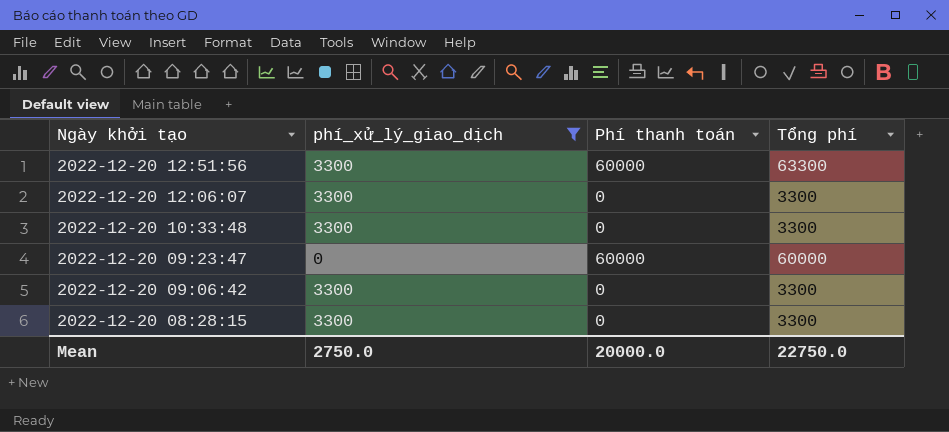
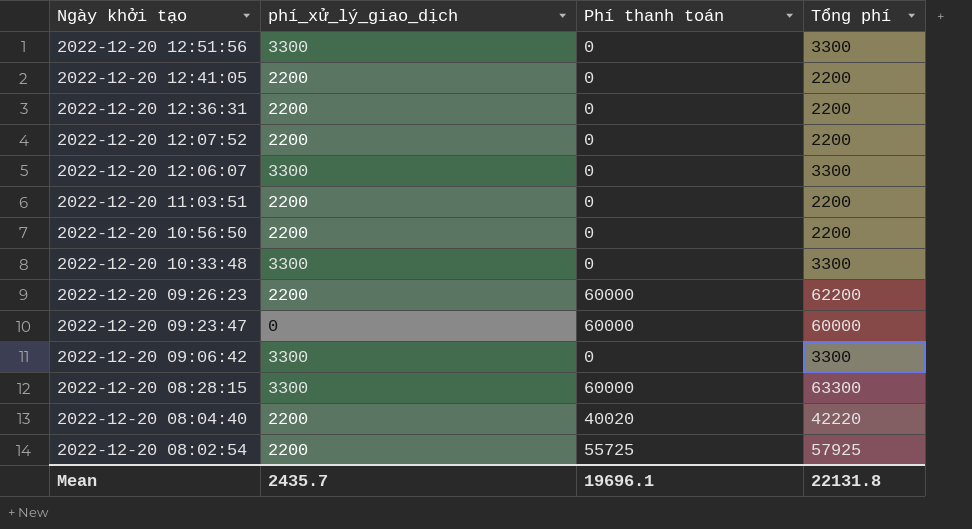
filter: phí_xử_lý_giao_dịch != 2200 -> none
2022-12-20 12:51:56 | Phí thanh toán: 60000 -> 0
2022-12-20 12:51:56 | Tổng phí: 63300 -> 3300
2022-12-20 08:28:15 | Phí thanh toán: 0 -> 60000
2022-12-20 08:28:15 | Tổng phí: 3300 -> 63300
Mean | phí_xử_lý_giao_dịch: 2750.0 -> 2435.7
Mean | Phí thanh toán: 20000.0 -> 19696.1
Mean | Tổng phí: 22750.0 -> 22131.8

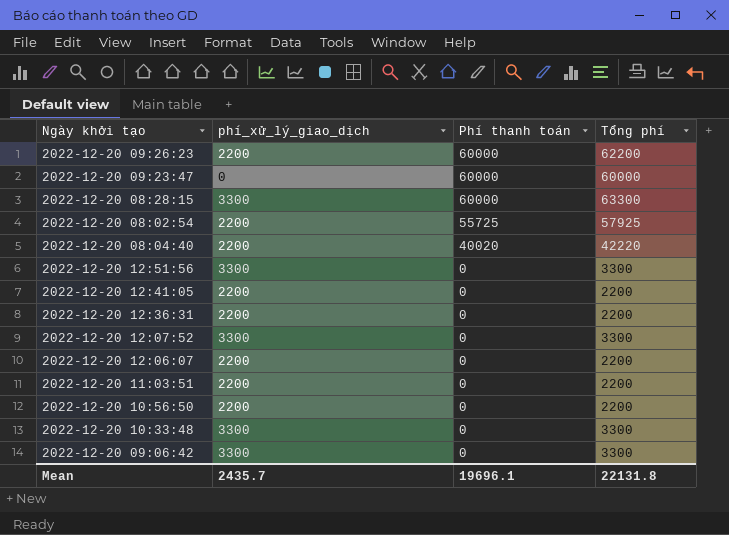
row order: Ngày khởi tạo descending -> Phí thanh toán descending
2022-12-20 12:07:52 | phí_xử_lý_giao_dịch: 2200 -> 3300
2022-12-20 12:07:52 | Tổng phí: 2200 -> 3300
2022-12-20 12:06:07 | phí_xử_lý_giao_dịch: 3300 -> 2200
2022-12-20 12:06:07 | Tổng phí: 3300 -> 2200

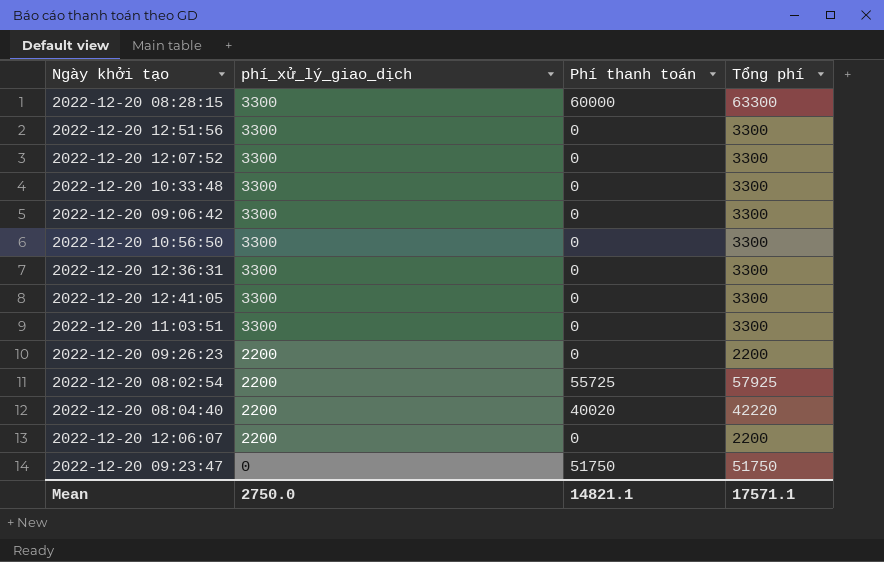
row order: Phí thanh toán descending -> phí_xử_lý_giao_dịch descending
2022-12-20 10:56:50 | phí_xử_lý_giao_dịch: 2200 -> 3300
2022-12-20 10:56:50 | Tổng phí: 2200 -> 3300
2022-12-20 12:36:31 | phí_xử_lý_giao_dịch: 2200 -> 3300
2022-12-20 12:36:31 | Tổng phí: 2200 -> 3300
2022-12-20 12:41:05 | phí_xử_lý_giao_dịch: 2200 -> 3300
2022-12-20 12:41:05 | Tổng phí: 2200 -> 3300
2022-12-20 11:03:51 | phí_xử_lý_giao_dịch: 2200 -> 3300
2022-12-20 11:03:51 | Tổng phí: 2200 -> 3300
2022-12-20 09:26:23 | Phí thanh toán: 60000 -> 0
2022-12-20 09:26:23 | Tổng phí: 62200 -> 2200
2022-12-20 09:23:47 | Phí thanh toán: 60000 -> 51750
2022-12-20 09:23:47 | Tổng phí: 60000 -> 51750
Mean | phí_xử_lý_giao_dịch: 2435.7 -> 2750.0
Mean | Phí thanh toán: 19696.1 -> 14821.1
Mean | Tổng phí: 22131.8 -> 17571.1

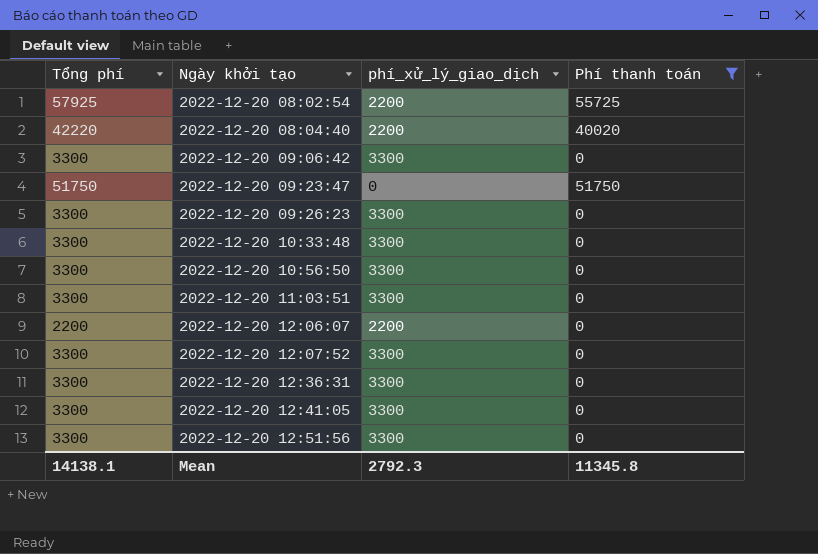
filter: none -> Phí thanh toán != 60000
row order: phí_xử_lý_giao_dịch descending -> Ngày khởi tạo ascending
column Tổng phí | position: 4 -> 1
2022-12-20 09:26:23 | Tổng phí: 2200 -> 3300
2022-12-20 09:26:23 | phí_xử_lý_giao_dịch: 2200 -> 3300
Mean | Tổng phí: 17571.1 -> 14138.1
Mean | phí_xử_lý_giao_dịch: 2750.0 -> 2792.3
Mean | Phí thanh toán: 14821.1 -> 11345.8

